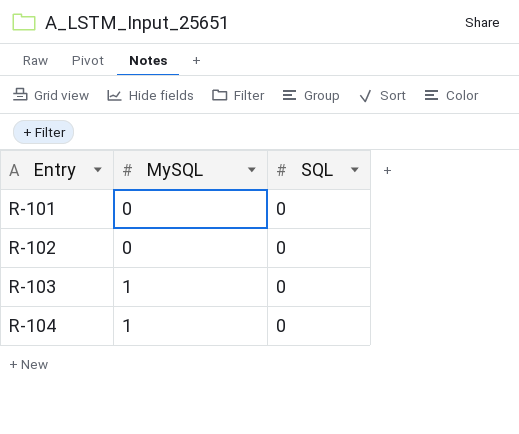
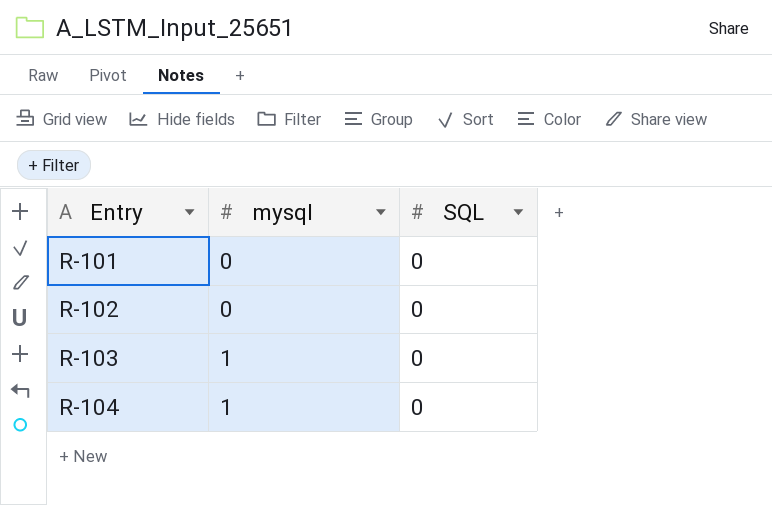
column name: MySQL -> mysql

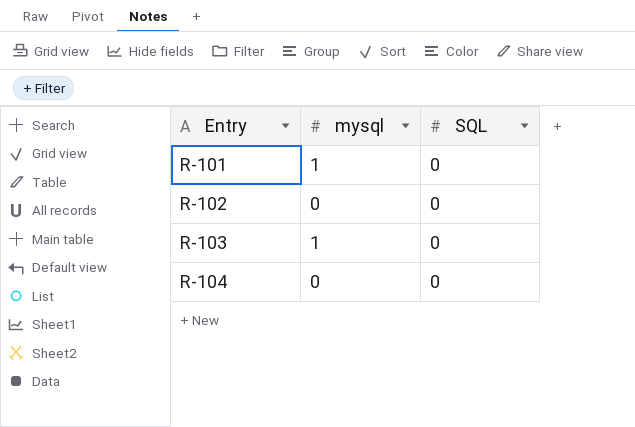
R-101 | mysql: 0 -> 1
R-104 | mysql: 1 -> 0

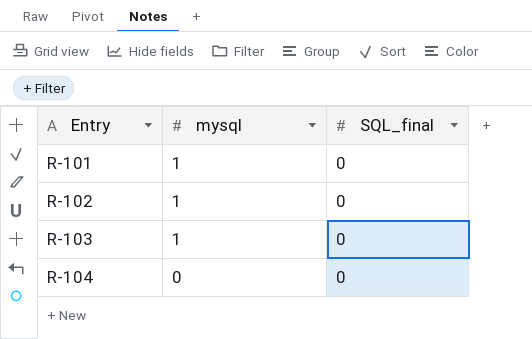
column name: SQL -> SQL_final
R-102 | mysql: 0 -> 1

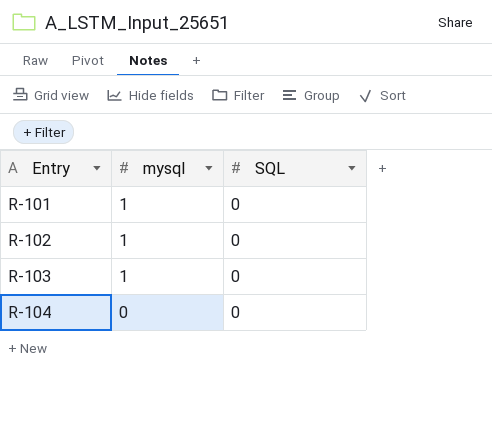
column name: SQL_final -> SQL

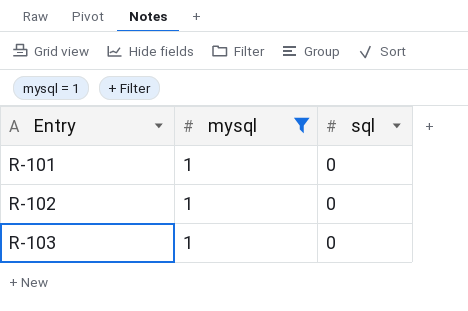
filter: none -> mysql = 1
column name: SQL -> sql

